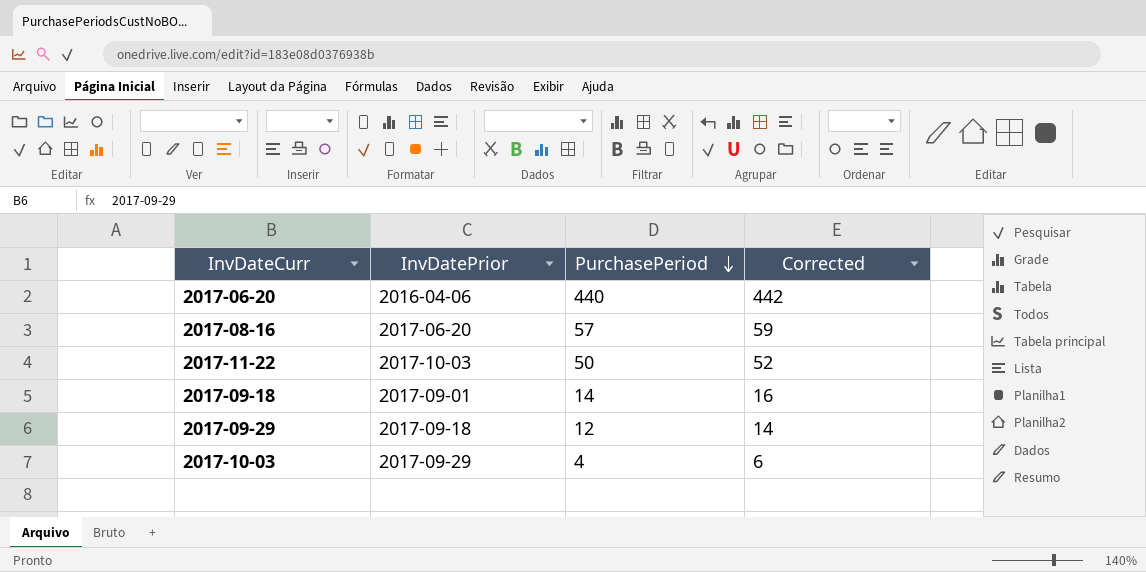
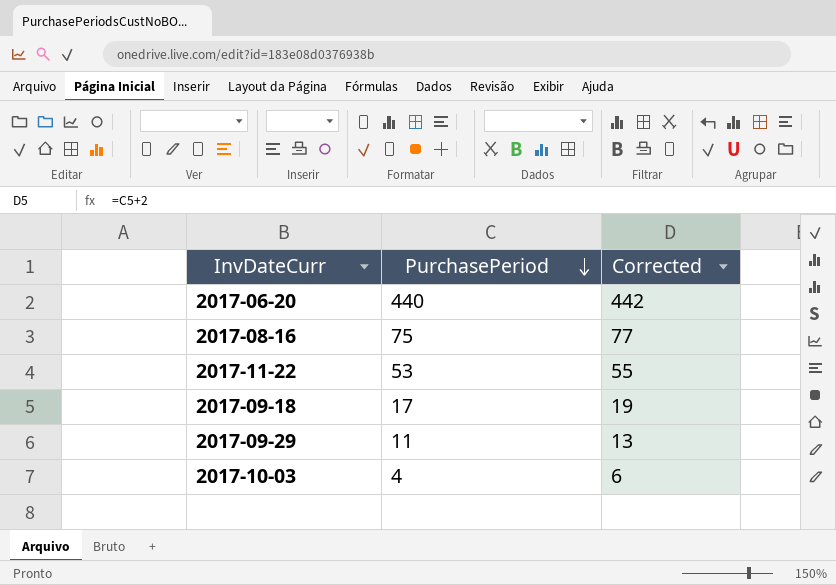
column InvDatePrior | position: 2 -> none
2017-08-16 | PurchasePeriod: 57 -> 75
2017-08-16 | Corrected: 59 -> 77
2017-11-22 | PurchasePeriod: 50 -> 53
2017-11-22 | Corrected: 52 -> 55
2017-09-18 | PurchasePeriod: 14 -> 17
2017-09-18 | Corrected: 16 -> 19
2017-09-29 | PurchasePeriod: 12 -> 11
2017-09-29 | Corrected: 14 -> 13

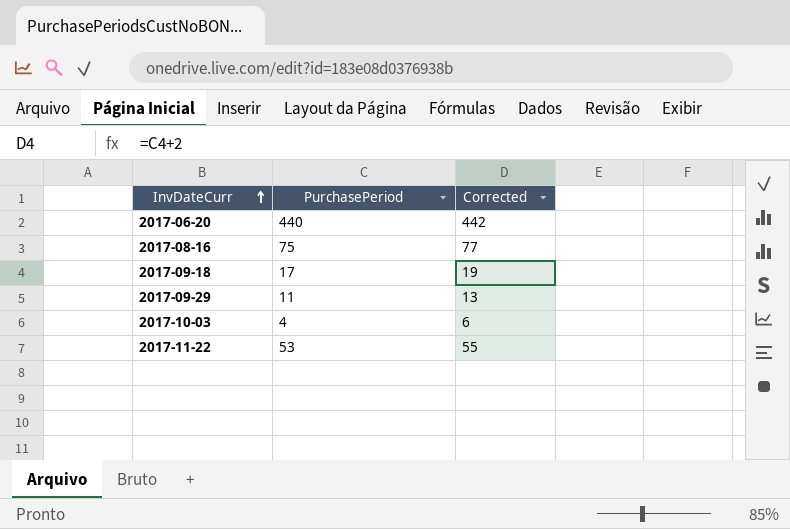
row order: PurchasePeriod descending -> InvDateCurr ascending

